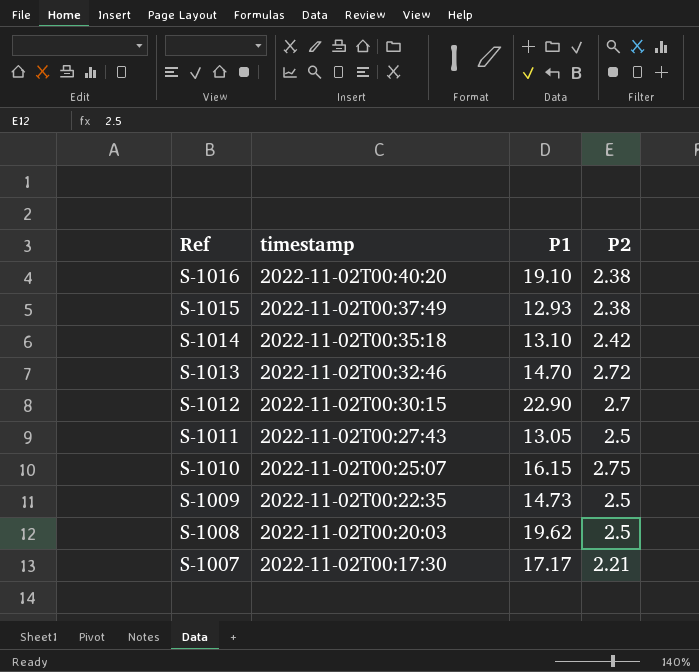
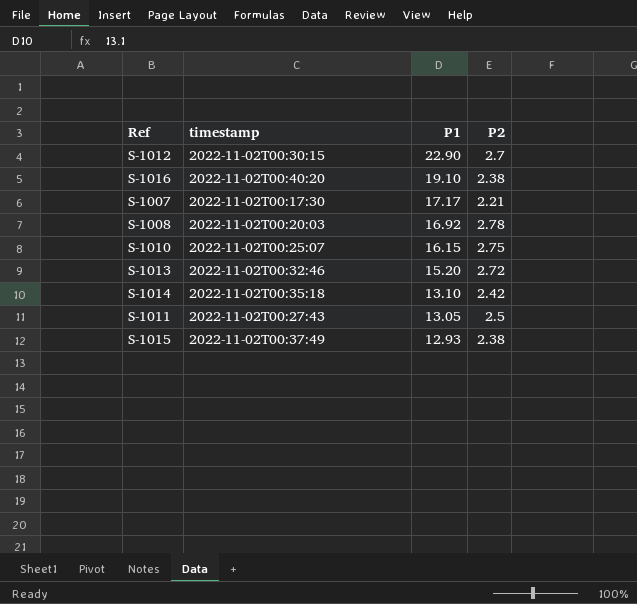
row order: Ref descending -> P1 descending
row S-1009: 2022-11-02T00:22:35 | 14.73 | 2.5 -> none
S-1008 | P1: 19.62 -> 16.92
S-1008 | P2: 2.5 -> 2.78
S-1013 | P1: 14.70 -> 15.20

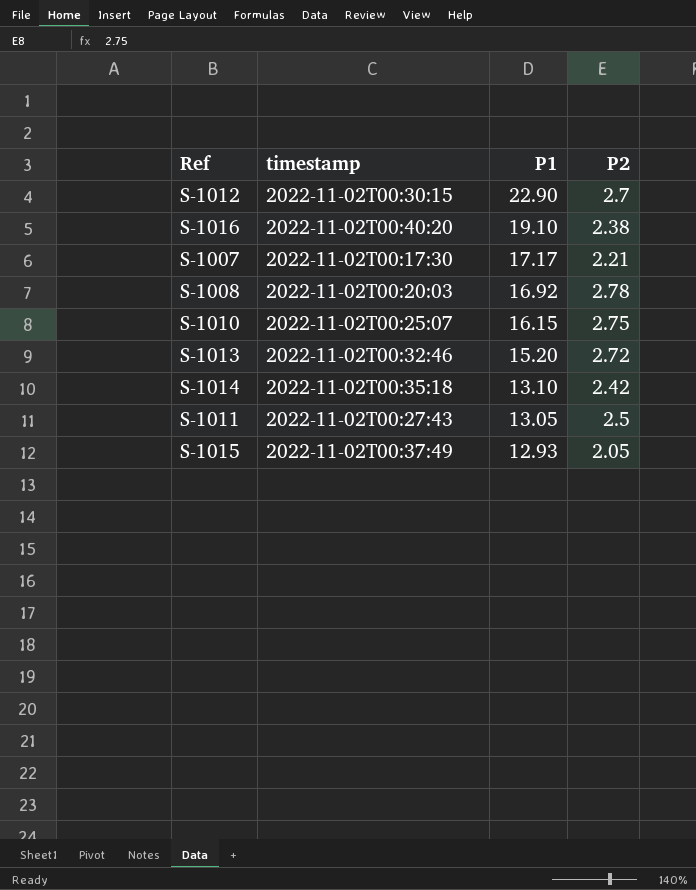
S-1015 | P2: 2.38 -> 2.05

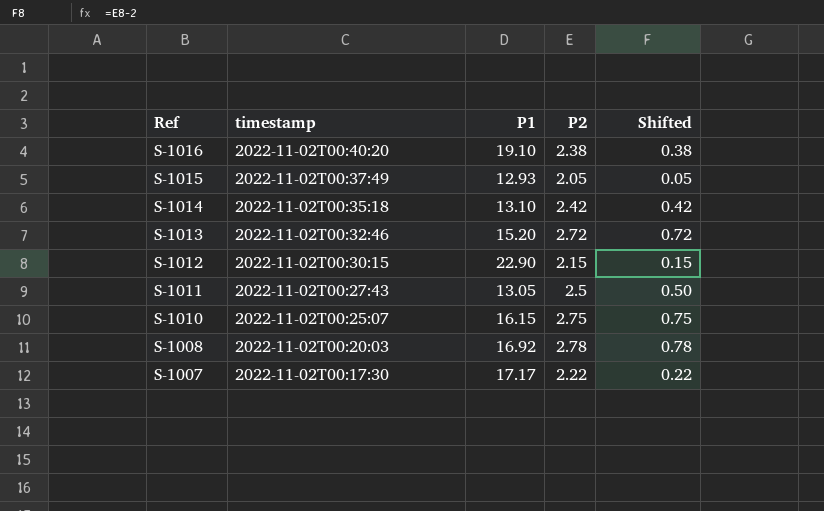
row order: P1 descending -> Ref descending
column Shifted | formula: none -> [P2] - 2
S-1012 | P2: 2.7 -> 2.15
S-1007 | P2: 2.21 -> 2.22

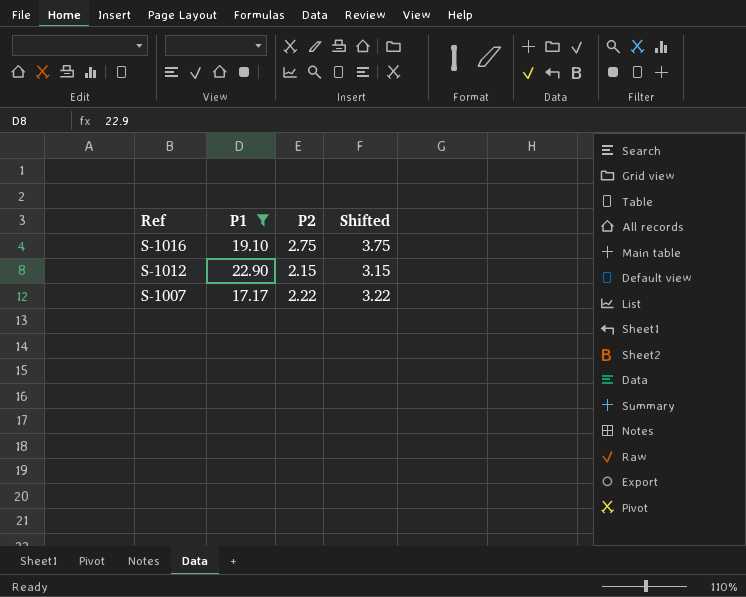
filter: none -> P1 >= 17.17
column timestamp | position: 2 -> none
column Shifted | formula: [P2] - 2 -> [P2] + 1
S-1016 | P2: 2.38 -> 2.75

